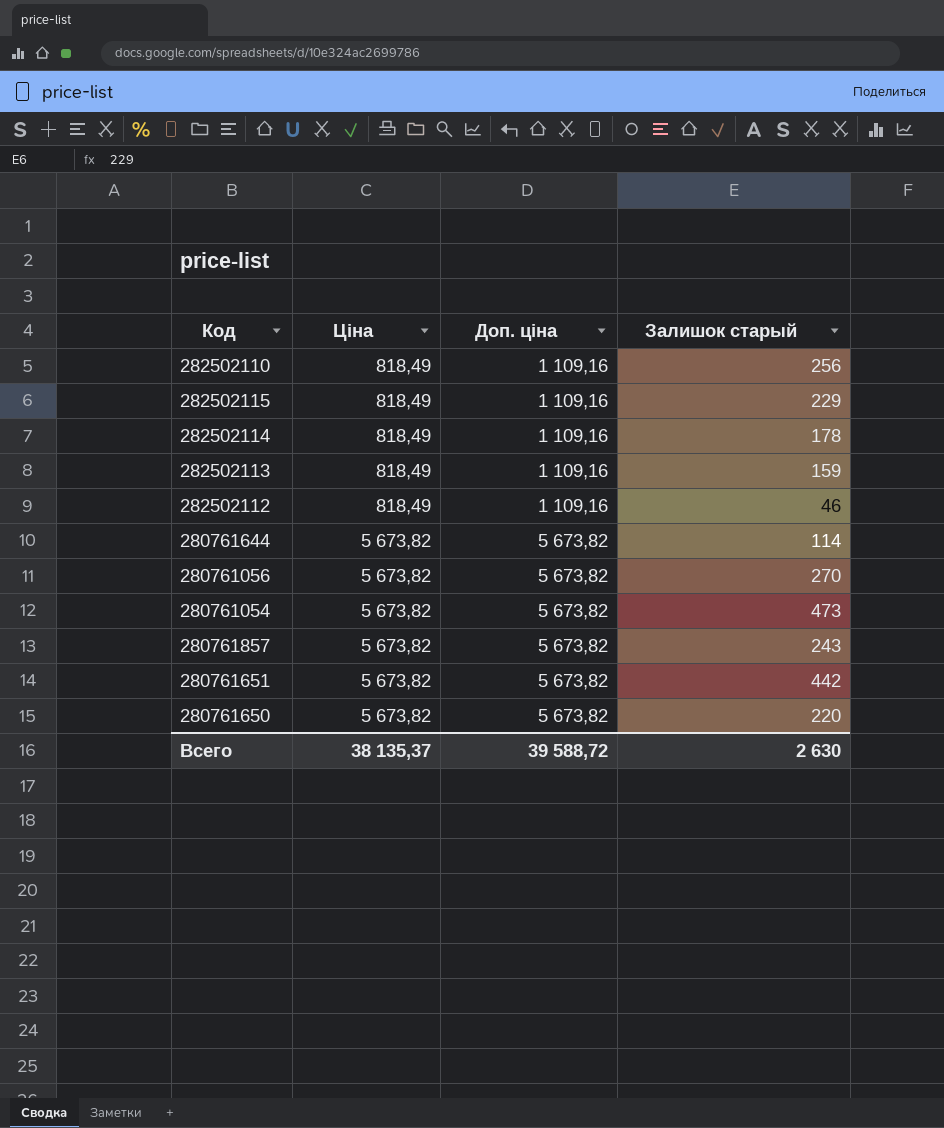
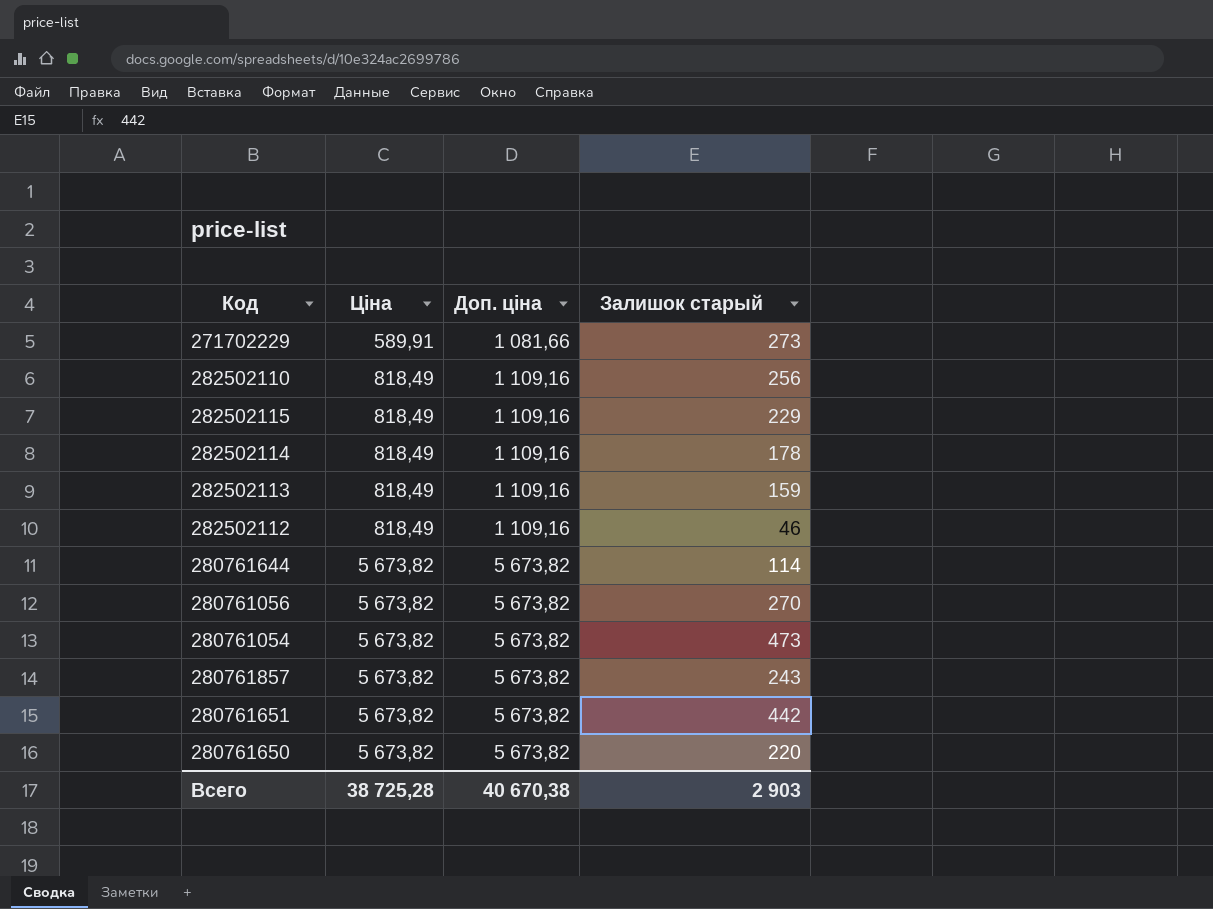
row 271702229: none -> 589,91 | 1 081,66 | 273
Всего | Ціна: 38 135,37 -> 38 725,28
Всего | Доп. ціна: 39 588,72 -> 40 670,38
Всего | Залишок старый: 2 630 -> 2 903

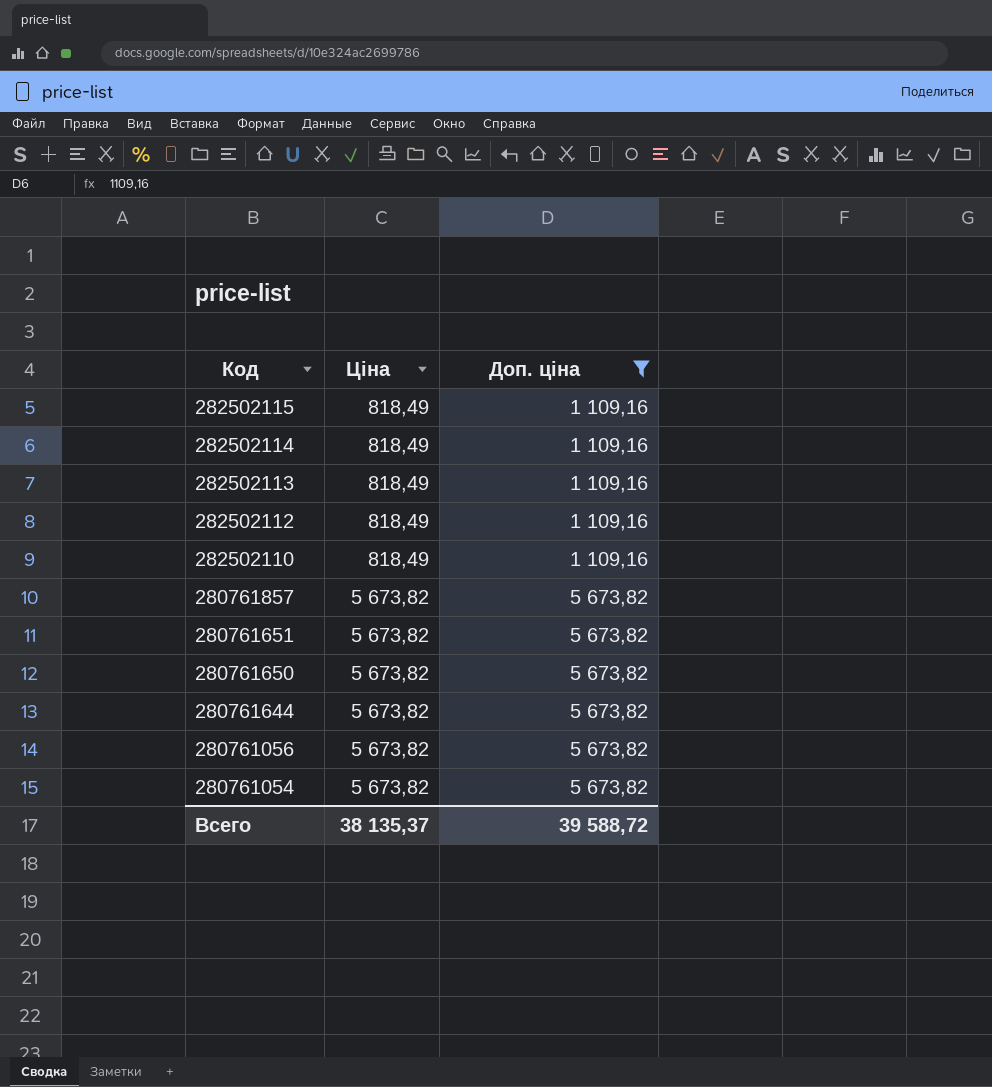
filter: none -> Доп. ціна != 1 081,66
row order: Ціна ascending -> Код descending
column Залишок старый | position: 4 -> none
Всего | Ціна: 38 725,28 -> 38 135,37
Всего | Доп. ціна: 40 670,38 -> 39 588,72

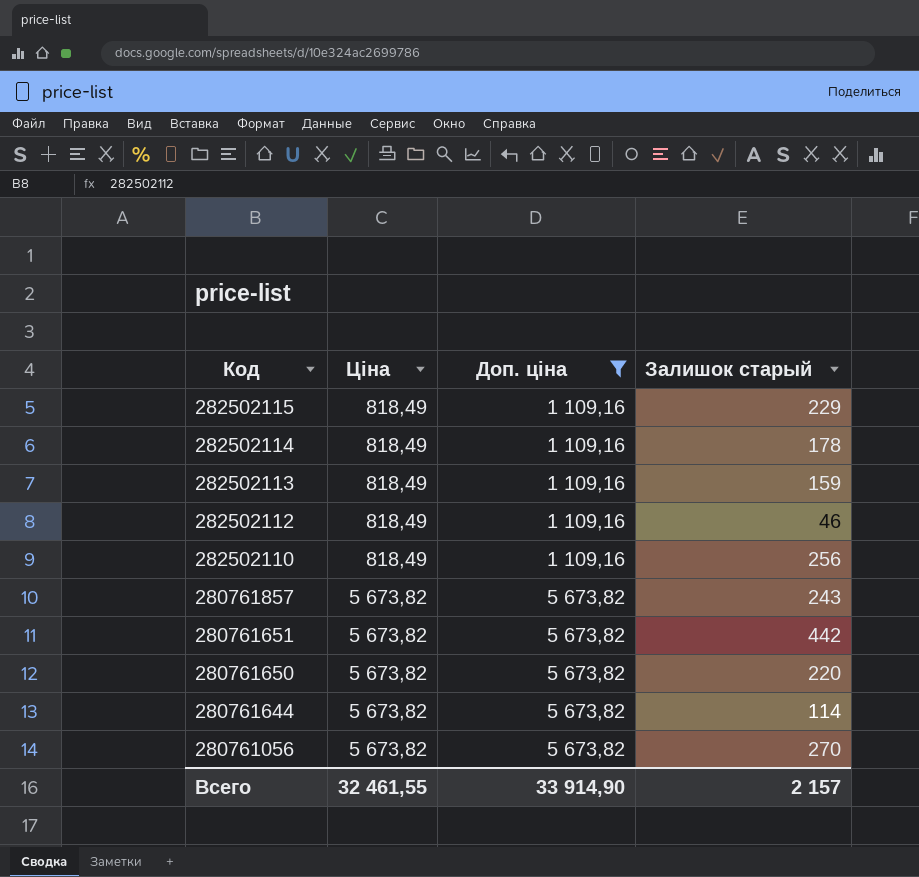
column Залишок старый | position: none -> 4
row 280761054: 5 673,82 | 5 673,82 -> none
Всего | Ціна: 38 135,37 -> 32 461,55
Всего | Доп. ціна: 39 588,72 -> 33 914,90

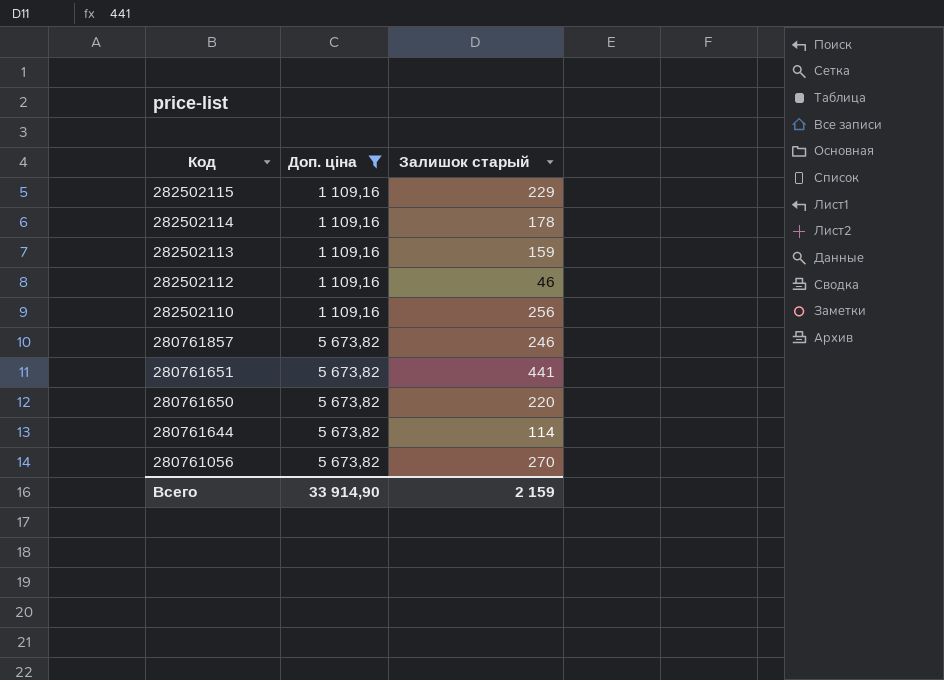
column Ціна | position: 2 -> none
280761857 | Залишок старый: 243 -> 246
280761651 | Залишок старый: 442 -> 441
Всего | Залишок старый: 2 157 -> 2 159

